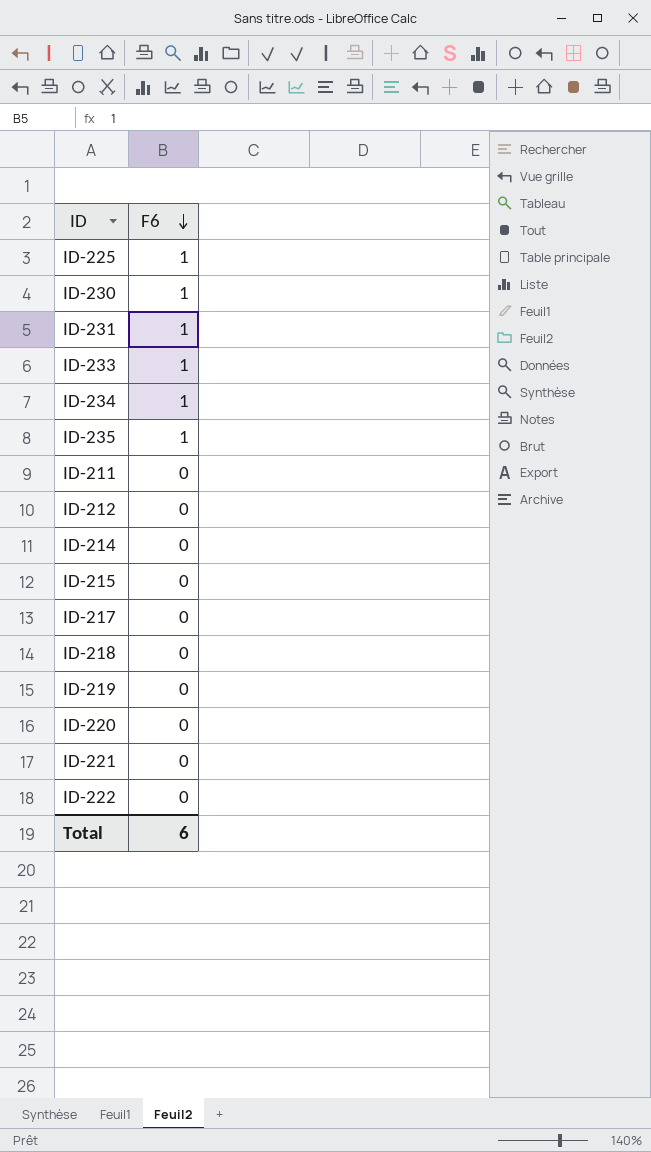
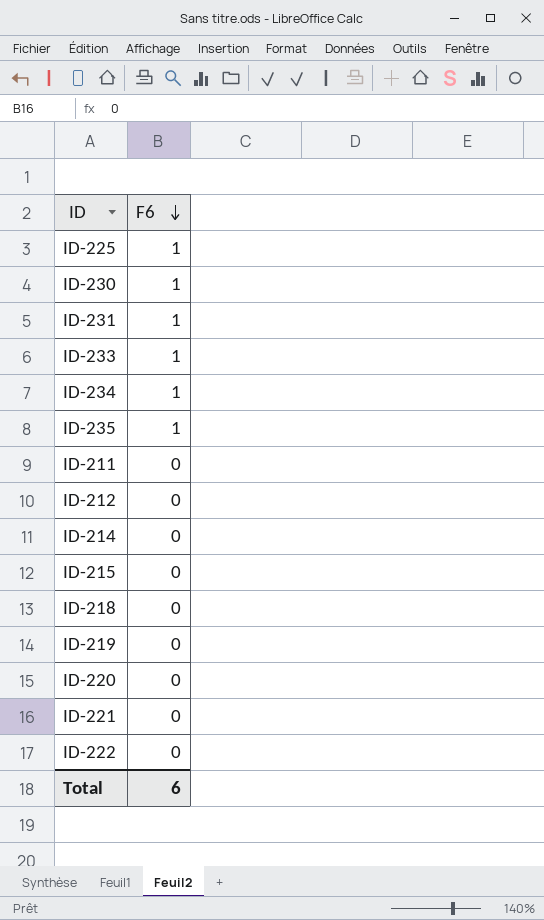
row ID-217: 0 -> none

